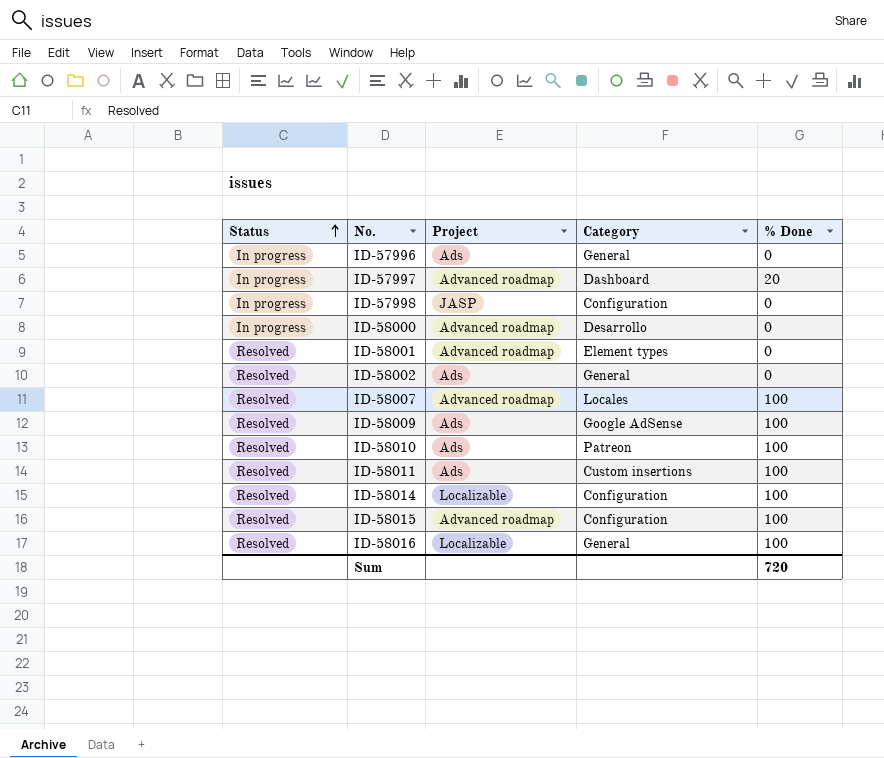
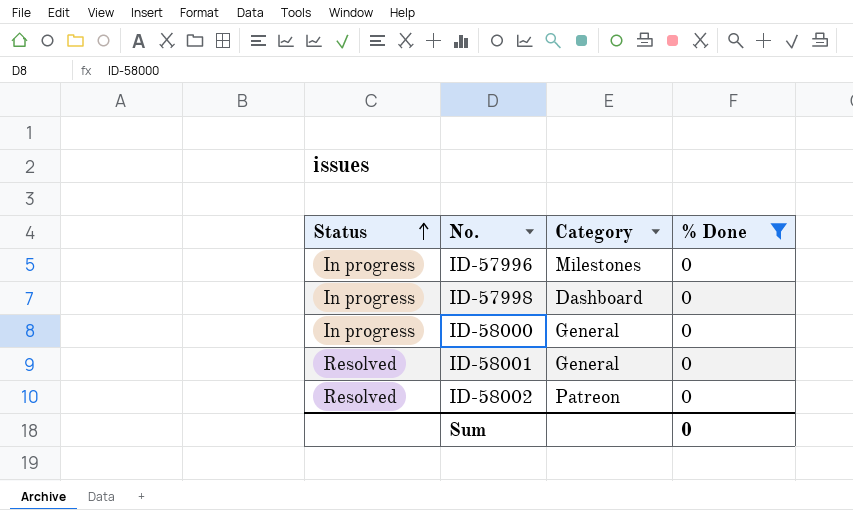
filter: none -> % Done = 0
column Project | position: 3 -> none
ID-57996 | Category: General -> Milestones
ID-57998 | Category: Configuration -> Dashboard
ID-58000 | Category: Desarrollo -> General
ID-58001 | Category: Element types -> General
ID-58002 | Category: General -> Patreon
Sum | % Done: 720 -> 0

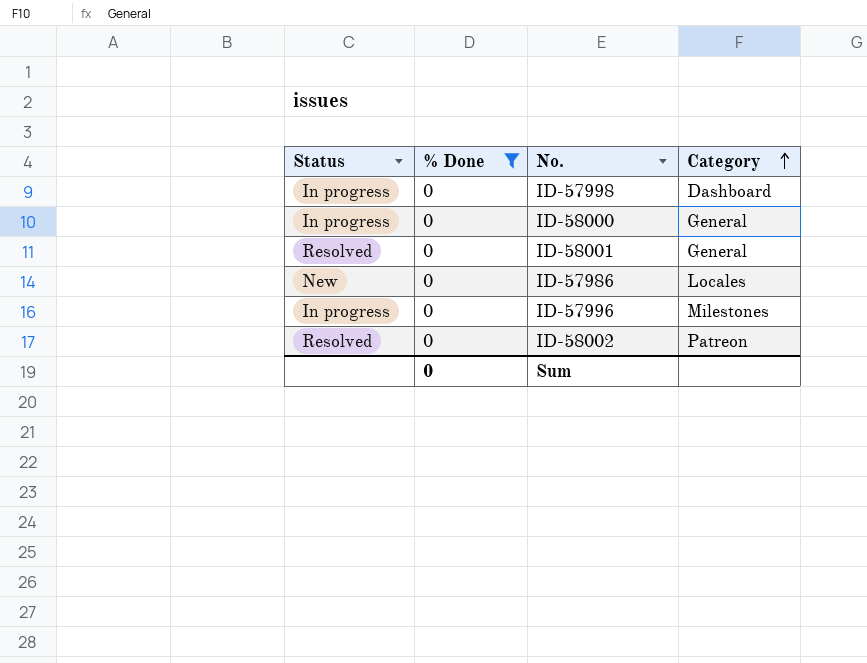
row order: Status ascending -> Category ascending
column % Done | position: 4 -> 2
row ID-57986: none -> New | 0 | Locales

